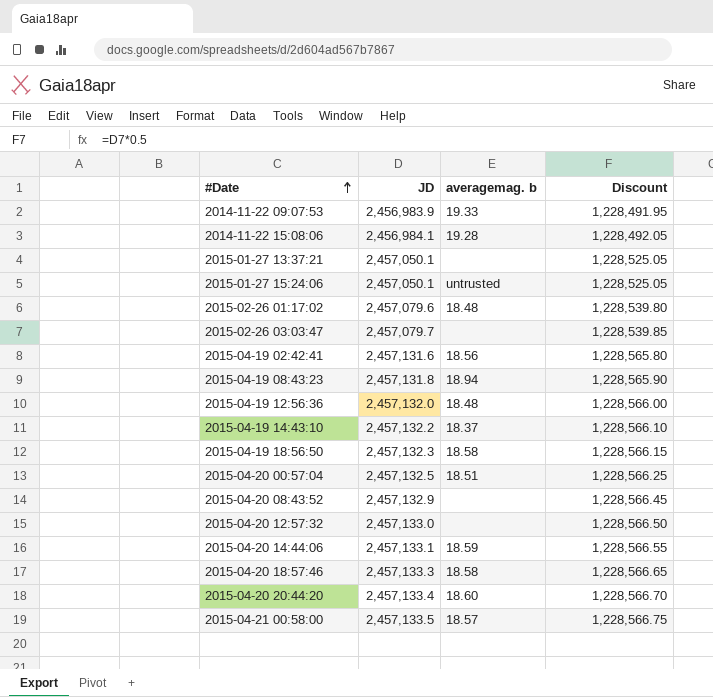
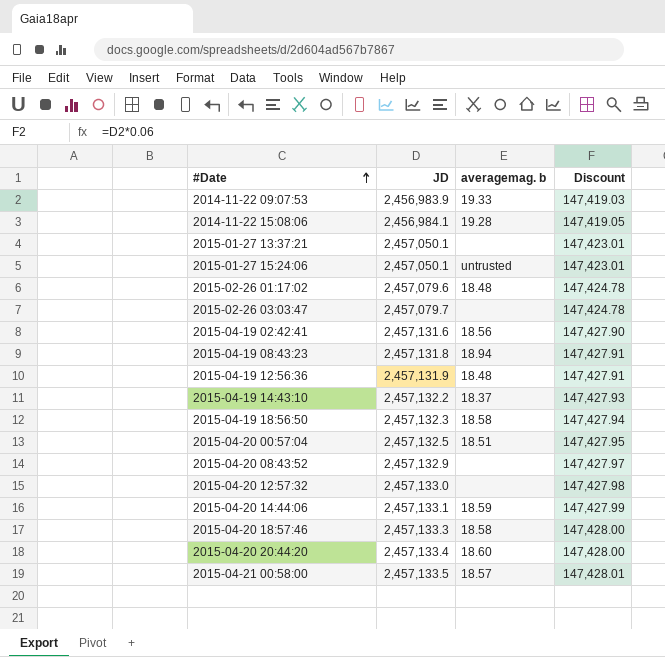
column Discount | formula: [JD] * 0.5 -> [JD] * 0.06
2015-04-19 12:56:36 | JD: 2,457,132.0 -> 2,457,131.9

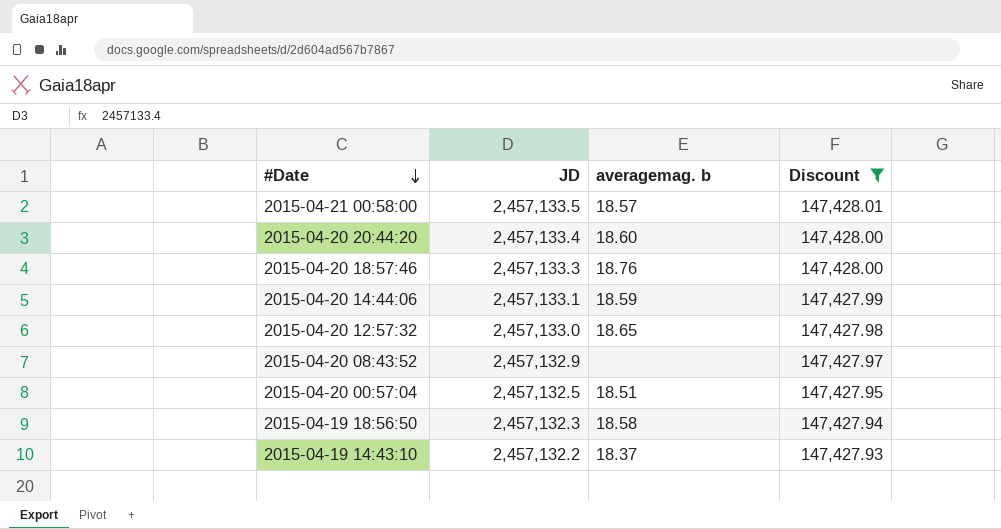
filter: none -> Discount >= 147,427.93
row order: #Date ascending -> #Date descending
2015-04-20 18:57:46 | averagemag. b: 18.58 -> 18.76
2015-04-20 12:57:32 | averagemag. b: none -> 18.65

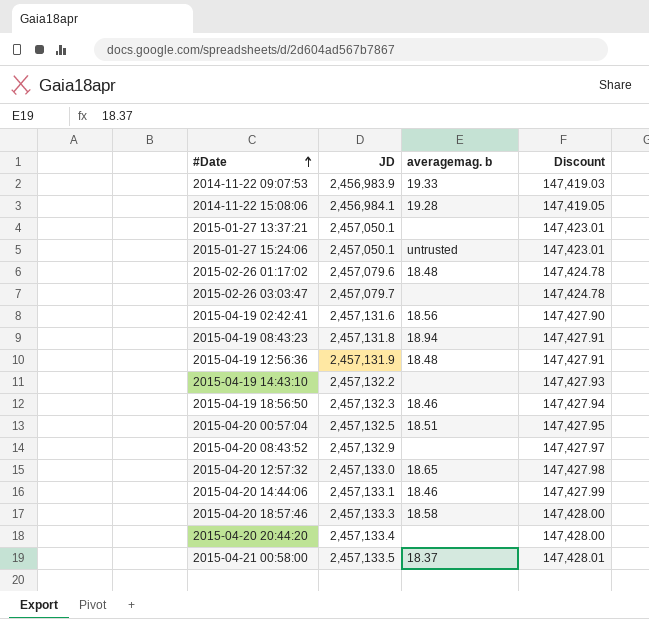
filter: Discount >= 147,427.93 -> none
row order: #Date descending -> #Date ascending
2015-04-19 14:43:10 | averagemag. b: 18.37 -> none
2015-04-19 18:56:50 | averagemag. b: 18.58 -> 18.46
2015-04-20 14:44:06 | averagemag. b: 18.59 -> 18.46
2015-04-20 18:57:46 | averagemag. b: 18.76 -> 18.58
2015-04-20 20:44:20 | averagemag. b: 18.60 -> none
2015-04-21 00:58:00 | averagemag. b: 18.57 -> 18.37

